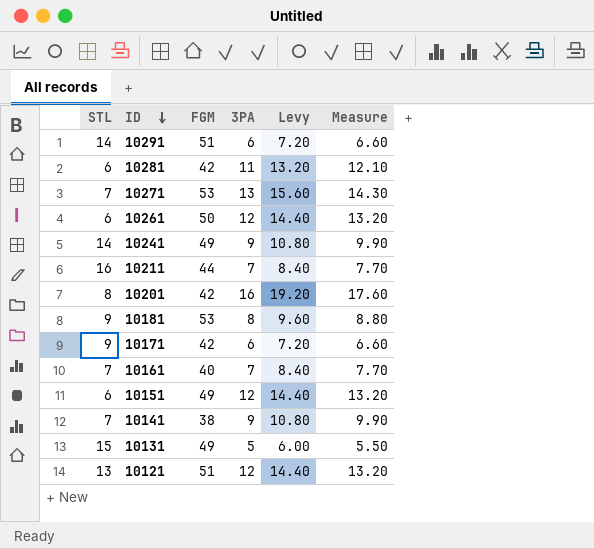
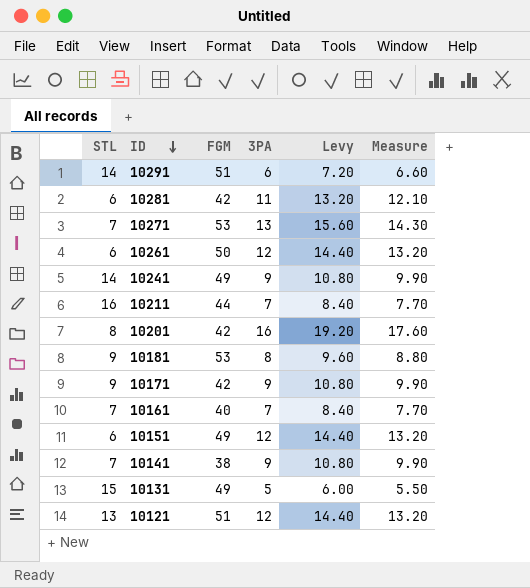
10171 | 3PA: 6 -> 9
10171 | Levy: 7.20 -> 10.80
10171 | Measure: 6.60 -> 9.90

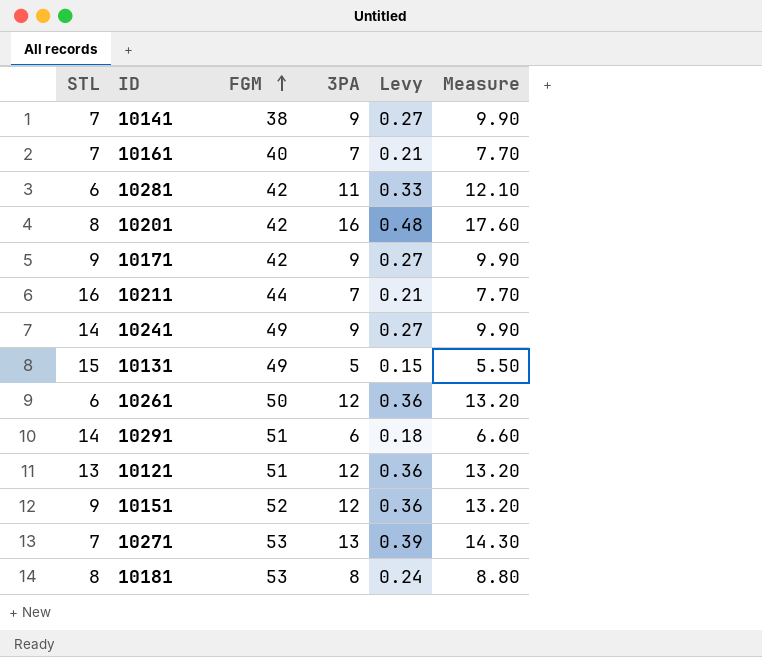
row order: ID descending -> FGM ascending
column Levy | formula: [3PA] * 1.2 -> [3PA] * 0.03
10151 | STL: 6 -> 9
10151 | FGM: 49 -> 52
10181 | STL: 9 -> 8

